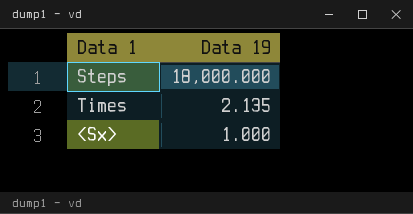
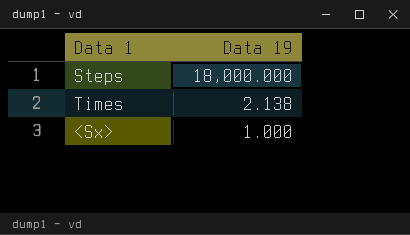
Times | Data 19: 2.135 -> 2.138

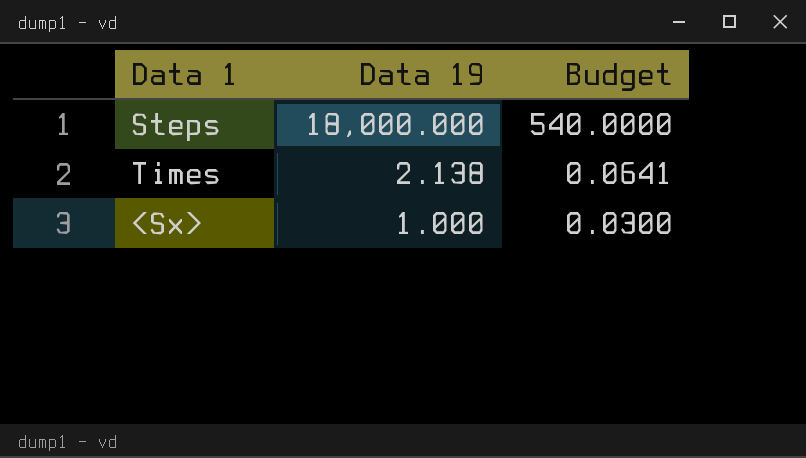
column Budget | formula: none -> [Data 19] * 0.03

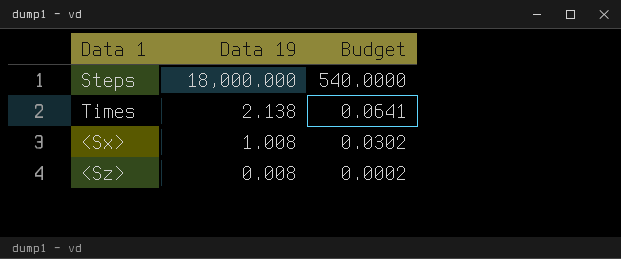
<Sx> | Data 19: 1.000 -> 1.008
<Sx> | Budget: 0.0300 -> 0.0302
row <Sz>: none -> 0.008 | 0.0002

